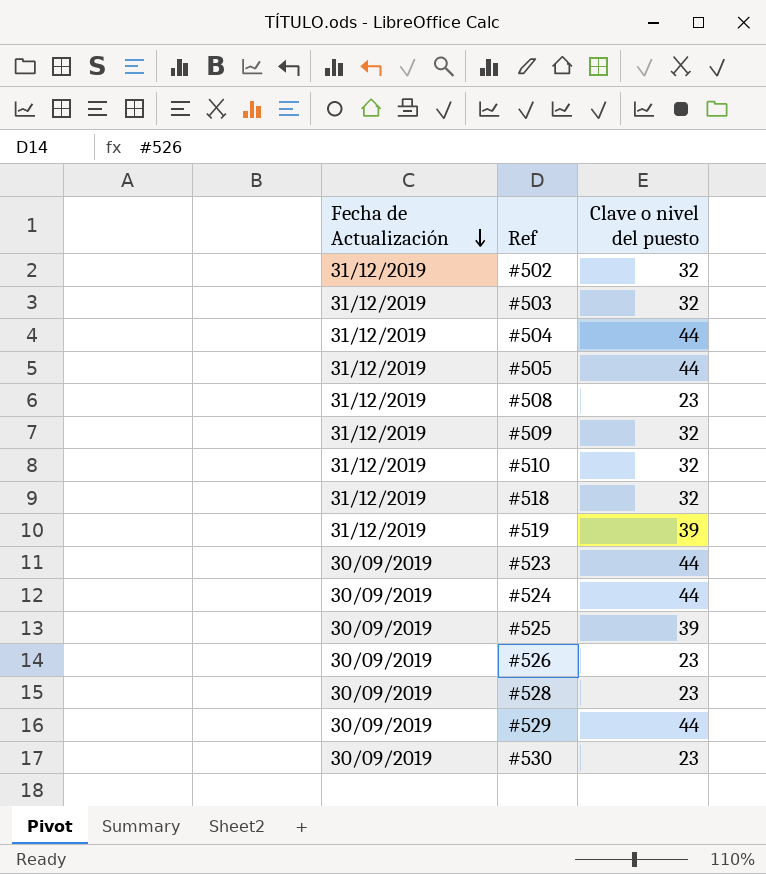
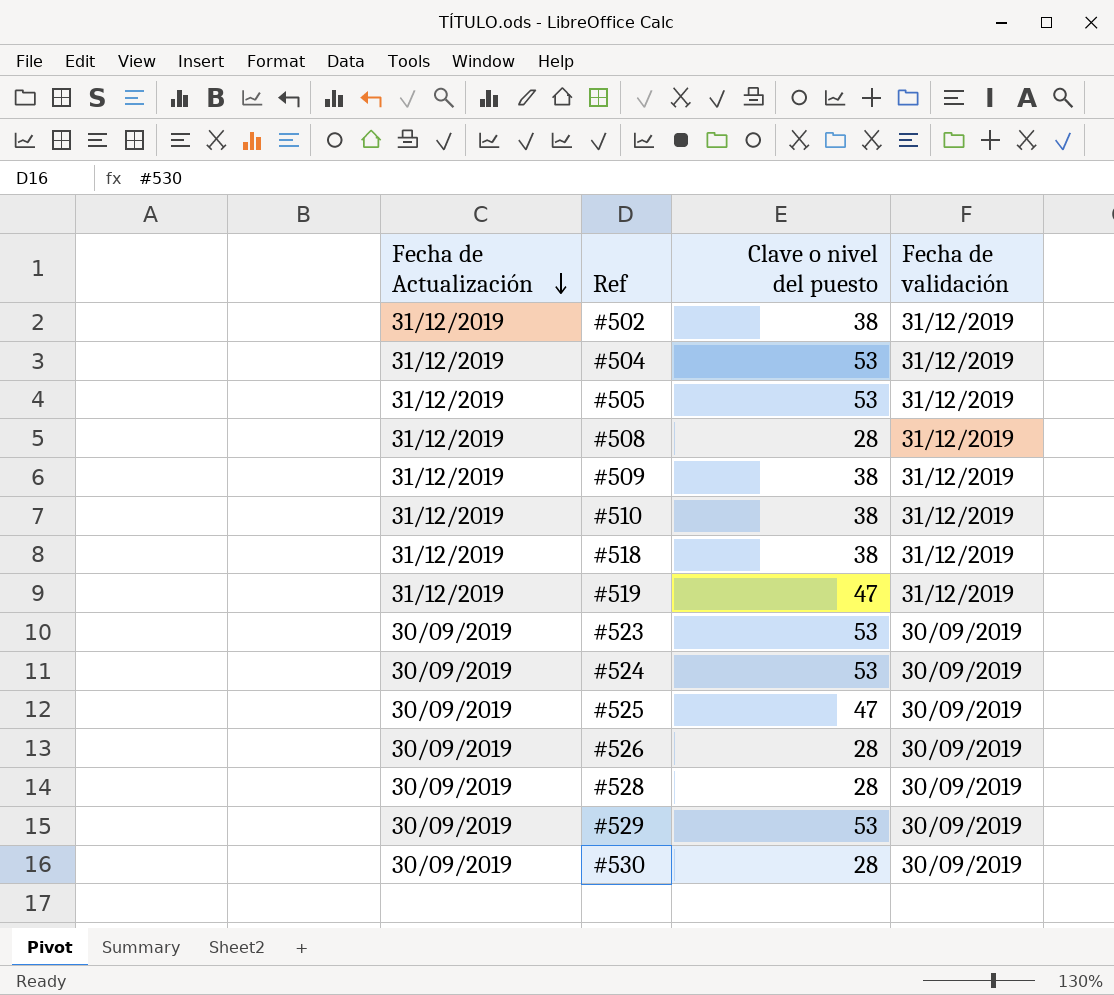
column Fecha de validación | position: none -> 4
row #503: 31/12/2019 | 32 -> none
#502 | Clave o nivel del puesto: 32 -> 38
#504 | Clave o nivel del puesto: 44 -> 53
#505 | Clave o nivel del puesto: 44 -> 53
#508 | Clave o nivel del puesto: 23 -> 28
#509 | Clave o nivel del puesto: 32 -> 38
#510 | Clave o nivel del puesto: 32 -> 38
#518 | Clave o nivel del puesto: 32 -> 38
#519 | Clave o nivel del puesto: 39 -> 47
#523 | Clave o nivel del puesto: 44 -> 53
#524 | Clave o nivel del puesto: 44 -> 53
#525 | Clave o nivel del puesto: 39 -> 47
#526 | Clave o nivel del puesto: 23 -> 28
#528 | Clave o nivel del puesto: 23 -> 28
#529 | Clave o nivel del puesto: 44 -> 53
#530 | Clave o nivel del puesto: 23 -> 28

